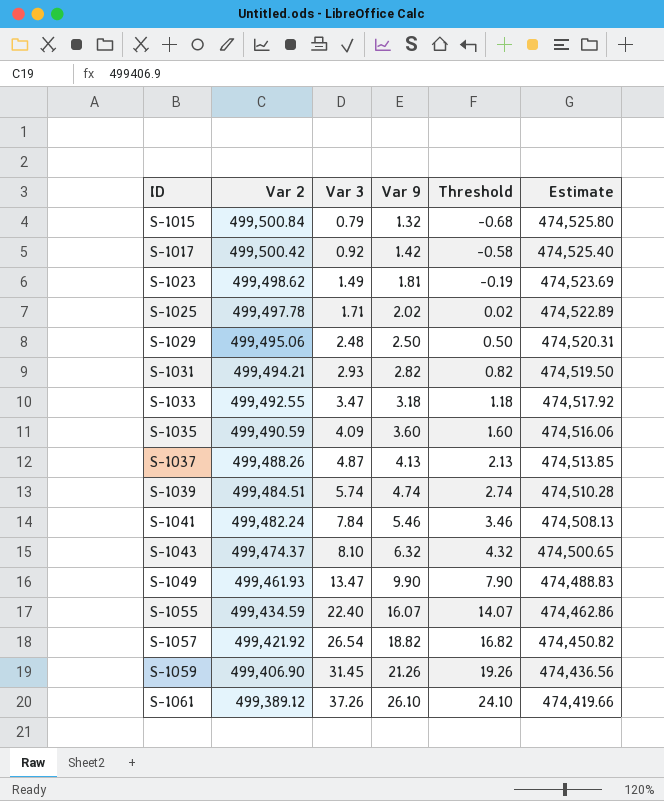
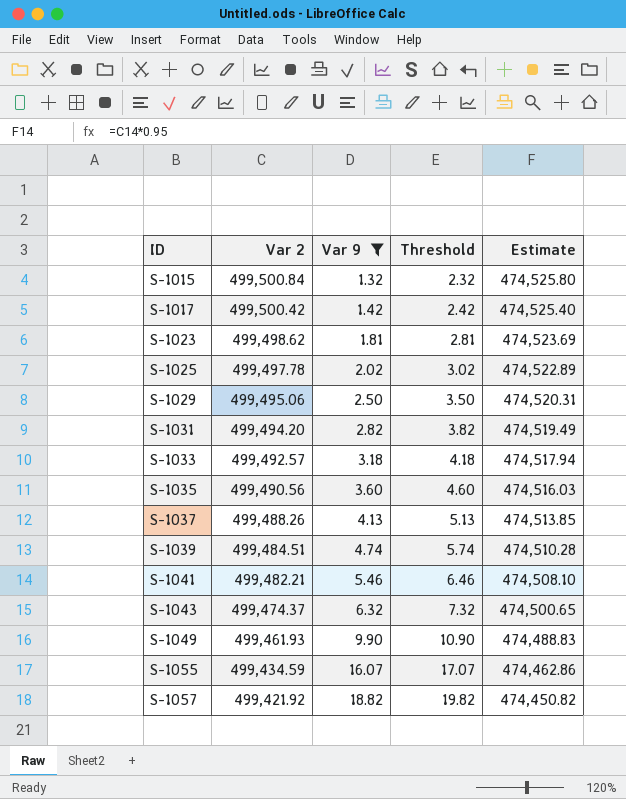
filter: none -> Var 9 <= 18.82
column Var 3 | position: 3 -> none
column Threshold | formula: [Var 9] - 2 -> [Var 9] + 1
S-1031 | Var 2: 499,494.21 -> 499,494.20
S-1031 | Estimate: 474,519.50 -> 474,519.49
S-1033 | Var 2: 499,492.55 -> 499,492.57
S-1033 | Estimate: 474,517.92 -> 474,517.94
S-1035 | Var 2: 499,490.59 -> 499,490.56
S-1035 | Estimate: 474,516.06 -> 474,516.03
S-1041 | Var 2: 499,482.24 -> 499,482.21
S-1041 | Estimate: 474,508.13 -> 474,508.10

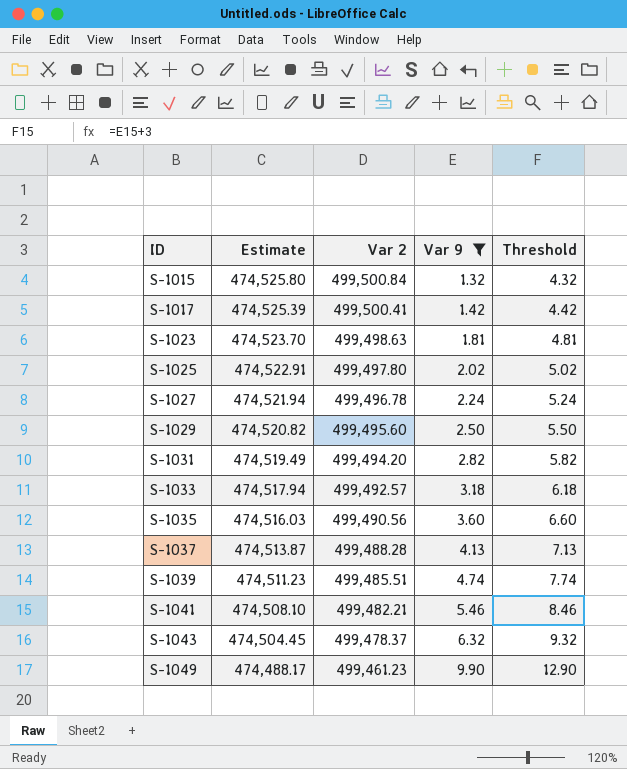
column Estimate | position: 5 -> 2
column Threshold | formula: [Var 9] + 1 -> [Var 9] + 3
row S-1055: 499,434.59 | 16.07 | 17.07 | 474,462.86 -> none
row S-1057: 499,421.92 | 18.82 | 19.82 | 474,450.82 -> none
S-1017 | Estimate: 474,525.40 -> 474,525.39
S-1017 | Var 2: 499,500.42 -> 499,500.41
S-1023 | Estimate: 474,523.69 -> 474,523.70
S-1023 | Var 2: 499,498.62 -> 499,498.63
S-1025 | Estimate: 474,522.89 -> 474,522.91
S-1025 | Var 2: 499,497.78 -> 499,497.80
row S-1027: none -> 474,521.94 | 499,496.78 | 2.24 | 5.24
S-1029 | Estimate: 474,520.31 -> 474,520.82
S-1029 | Var 2: 499,495.06 -> 499,495.60
S-1037 | Estimate: 474,513.85 -> 474,513.87
S-1037 | Var 2: 499,488.26 -> 499,488.28
S-1039 | Estimate: 474,510.28 -> 474,511.23
S-1039 | Var 2: 499,484.51 -> 499,485.51
S-1043 | Estimate: 474,500.65 -> 474,504.45
S-1043 | Var 2: 499,474.37 -> 499,478.37
S-1049 | Estimate: 474,488.83 -> 474,488.17
S-1049 | Var 2: 499,461.93 -> 499,461.23

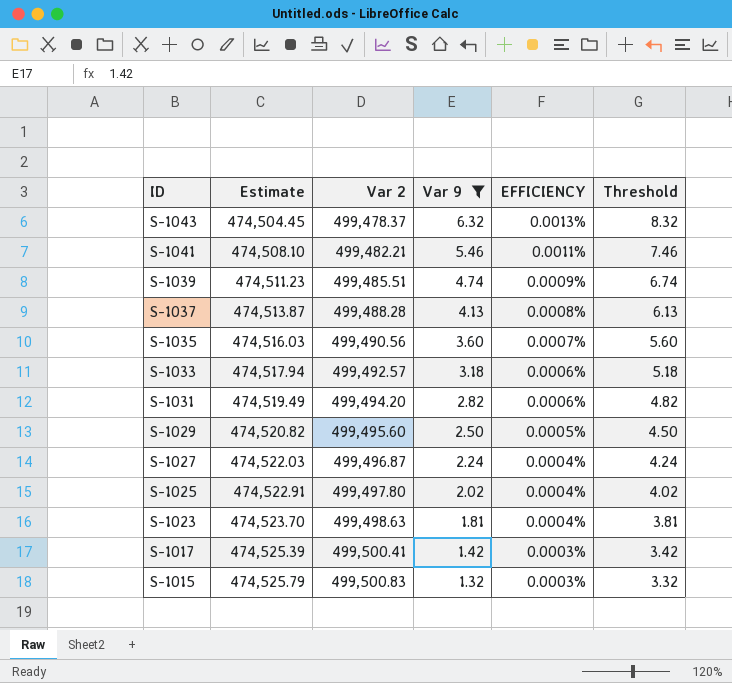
row order: ID ascending -> ID descending
column EFFICIENCY | formula: none -> [Var 9] / [Var 2]
column Threshold | formula: [Var 9] + 3 -> [Var 9] + 2
row S-1049: 474,488.17 | 499,461.23 | 9.90 | 12.90 -> none
S-1027 | Estimate: 474,521.94 -> 474,522.03
S-1027 | Var 2: 499,496.78 -> 499,496.87
S-1015 | Estimate: 474,525.80 -> 474,525.79
S-1015 | Var 2: 499,500.84 -> 499,500.83

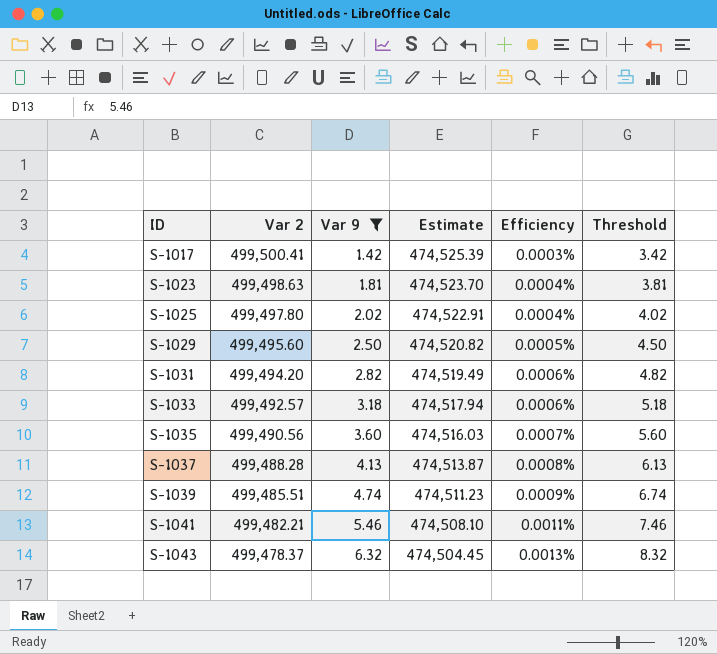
row order: ID descending -> ID ascending
column Estimate | position: 2 -> 4
column name: EFFICIENCY -> Efficiency
row S-1027: 474,522.03 | 499,496.87 | 2.24 | 0.0004% | 4.24 -> none
row S-1015: 474,525.79 | 499,500.83 | 1.32 | 0.0003% | 3.32 -> none

